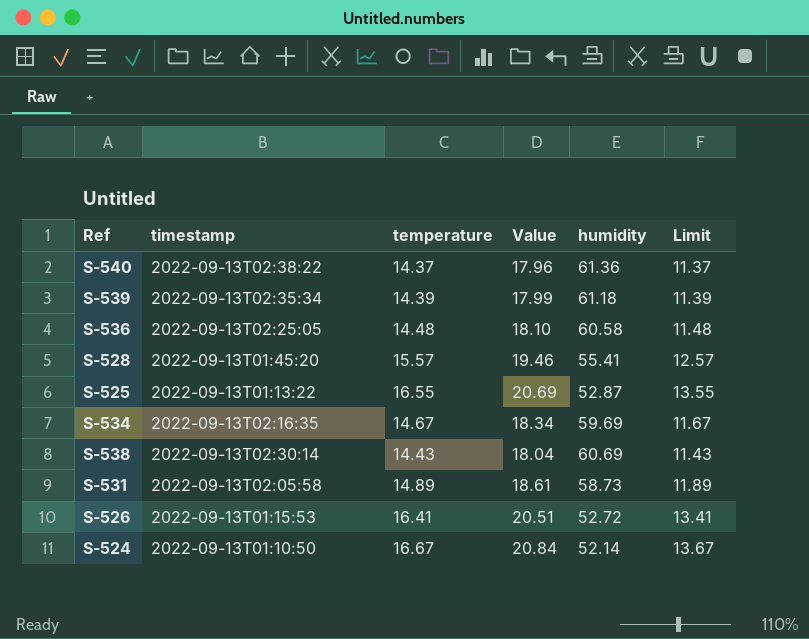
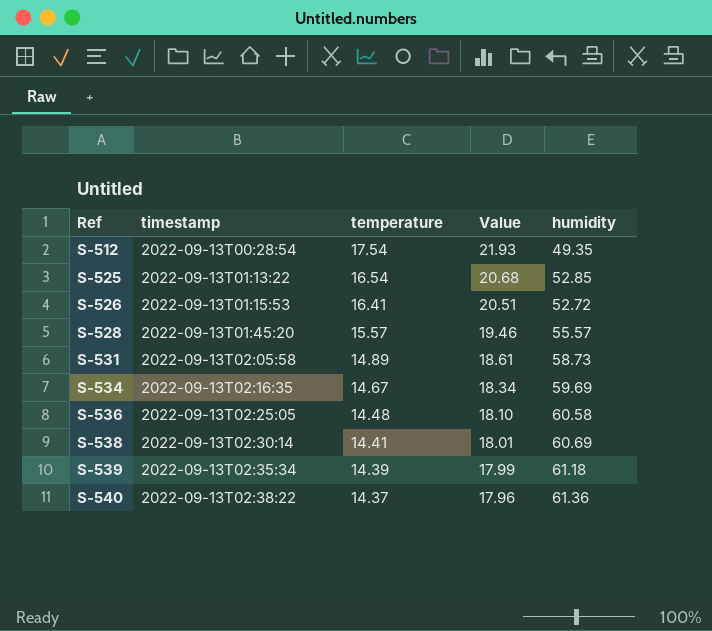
row order: none -> Ref ascending
column Limit | formula: [temperature] - 3 -> none
row S-524: 2022-09-13T01:10:50 | 16.67 | 20.84 | 52.14 | 13.67 -> none
row S-512: none -> 2022-09-13T00:28:54 | 17.54 | 21.93 | 49.35
S-525 | temperature: 16.55 -> 16.54
S-525 | Value: 20.69 -> 20.68
S-525 | humidity: 52.87 -> 52.85
S-528 | humidity: 55.41 -> 55.57
S-538 | temperature: 14.43 -> 14.41
S-538 | Value: 18.04 -> 18.01

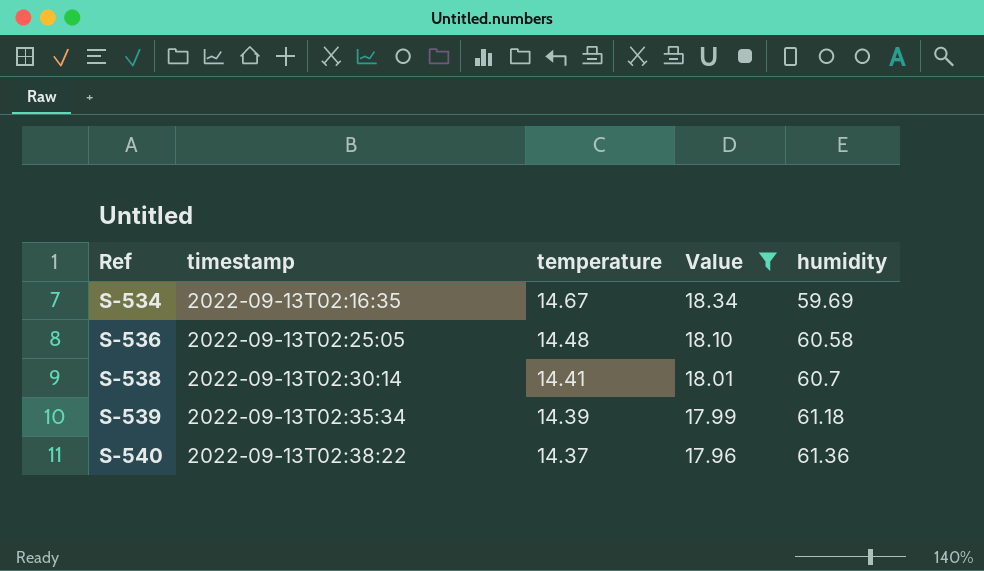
filter: none -> Value <= 18.34
S-538 | humidity: 60.69 -> 60.7

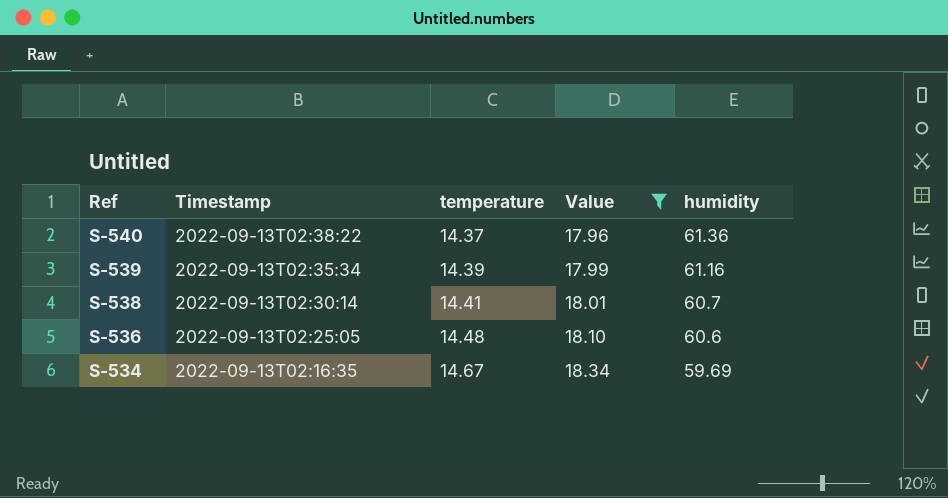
row order: Ref ascending -> Ref descending
column name: timestamp -> Timestamp
S-539 | humidity: 61.18 -> 61.16
S-536 | humidity: 60.58 -> 60.6

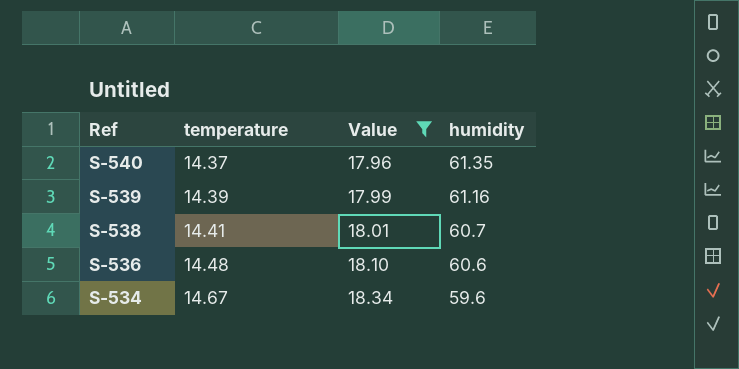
column Timestamp | position: 2 -> none
S-540 | humidity: 61.36 -> 61.35
S-534 | humidity: 59.69 -> 59.6

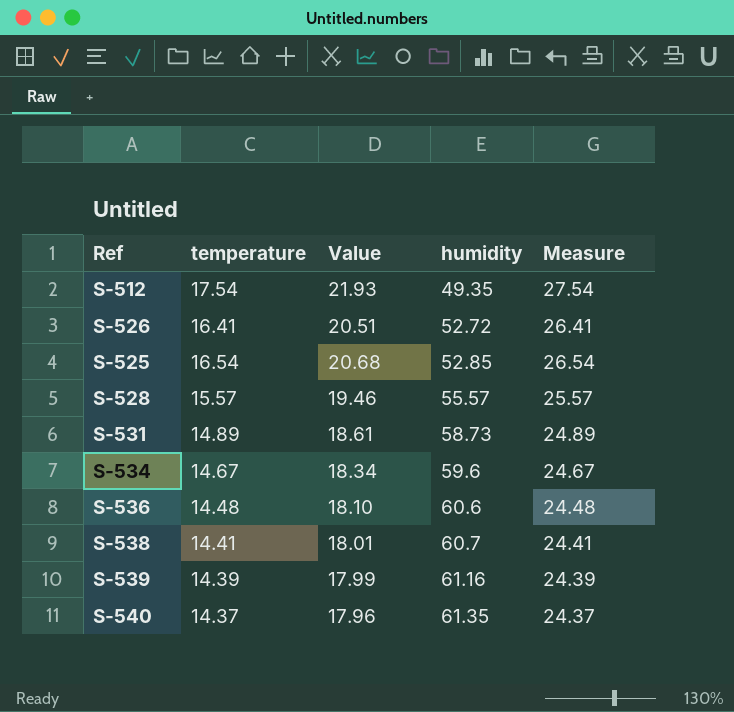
filter: Value <= 18.34 -> none
row order: Ref descending -> humidity ascending
column Measure | formula: none -> [temperature] + 10

